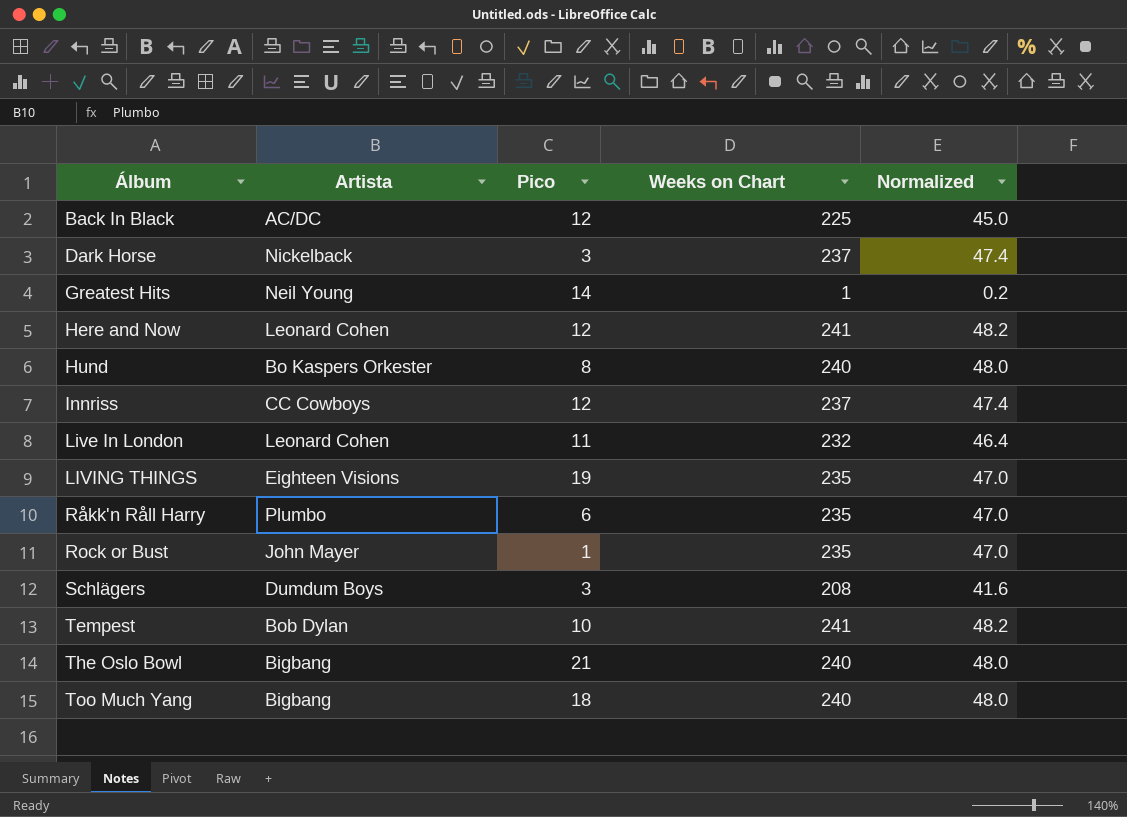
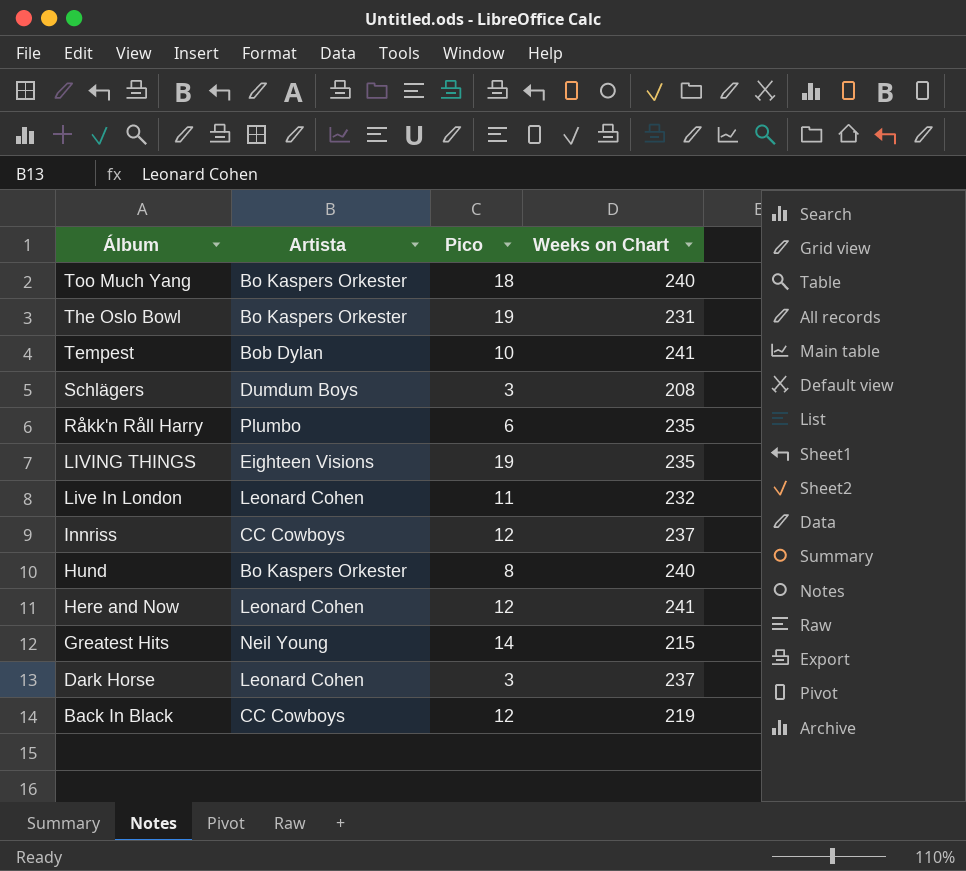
row order: Álbum ascending -> Álbum descending
column Normalized | formula: [Weeks on Chart] * 0.2 -> none
row Rock or Bust: John Mayer | 1 | 235 | 47.0 -> none
Too Much Yang | Artista: Bigbang -> Bo Kaspers Orkester
The Oslo Bowl | Artista: Bigbang -> Bo Kaspers Orkester
The Oslo Bowl | Pico: 21 -> 19
The Oslo Bowl | Weeks on Chart: 240 -> 231
Greatest Hits | Weeks on Chart: 1 -> 215
Dark Horse | Artista: Nickelback -> Leonard Cohen
Back In Black | Artista: AC/DC -> CC Cowboys
Back In Black | Weeks on Chart: 225 -> 219

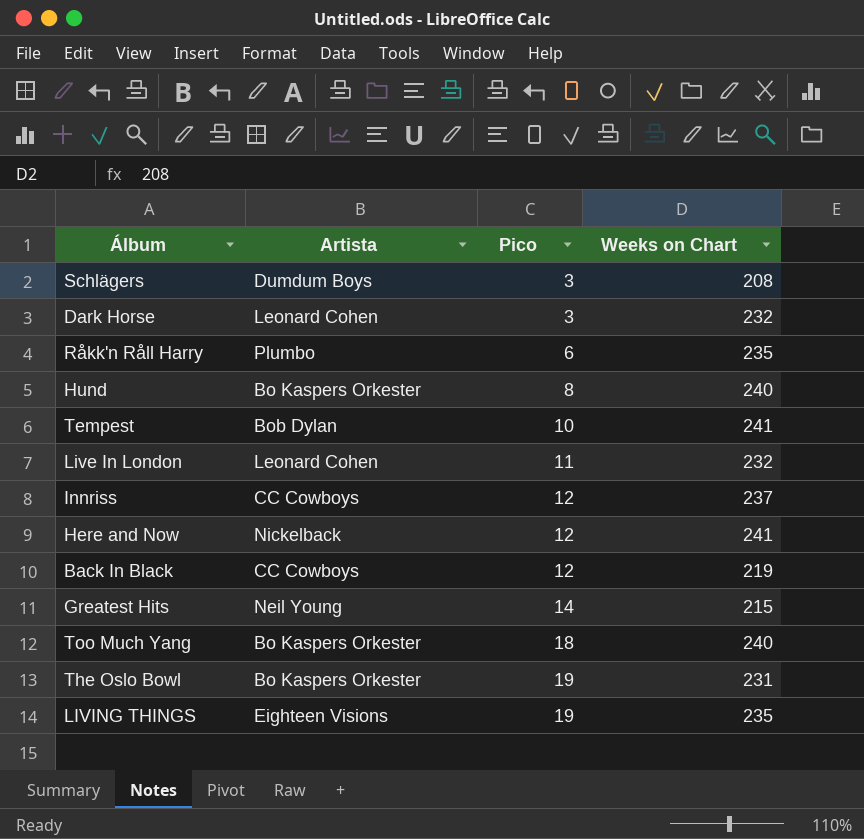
row order: Álbum descending -> Pico ascending
Dark Horse | Weeks on Chart: 237 -> 232
Here and Now | Artista: Leonard Cohen -> Nickelback

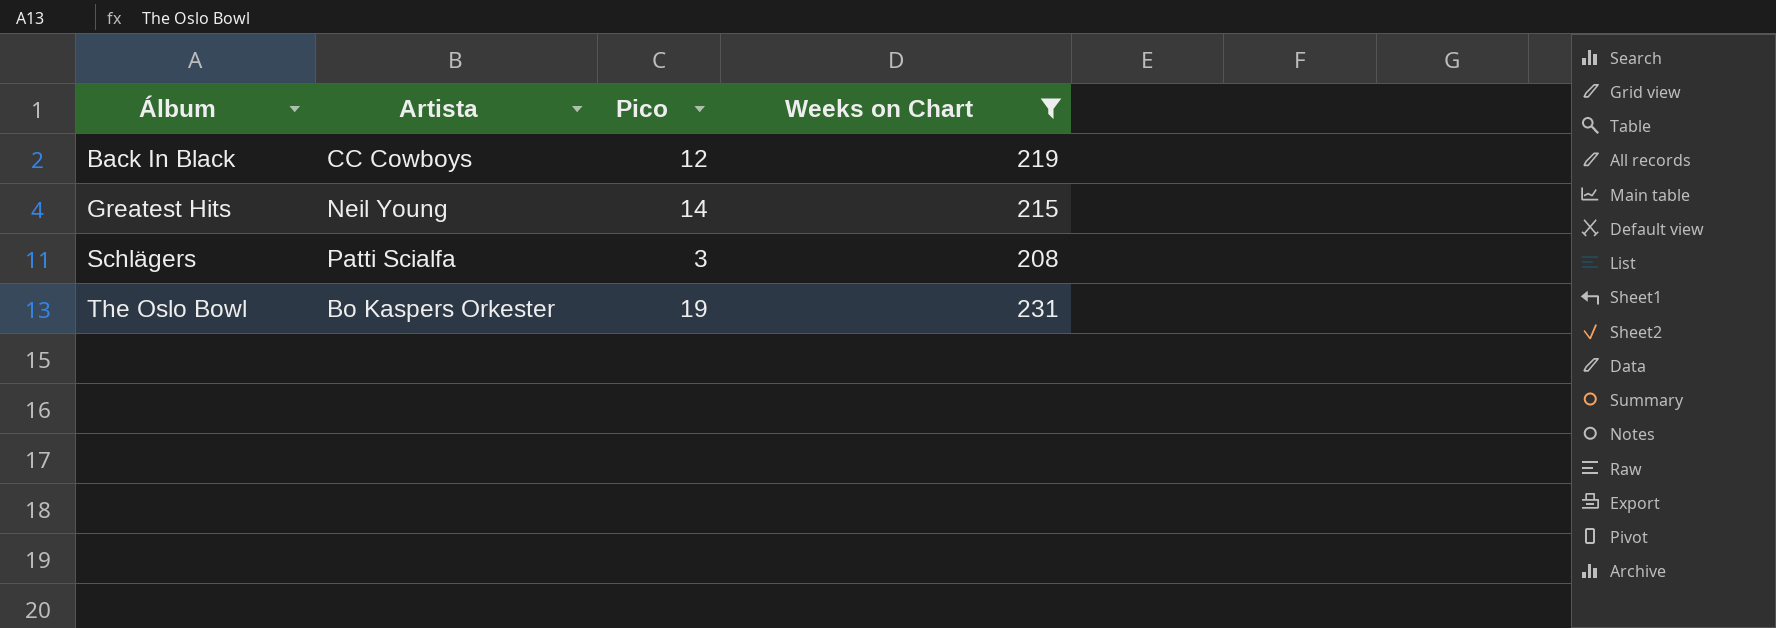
filter: none -> Weeks on Chart <= 231
row order: Pico ascending -> Álbum ascending
Schlägers | Artista: Dumdum Boys -> Patti Scialfa

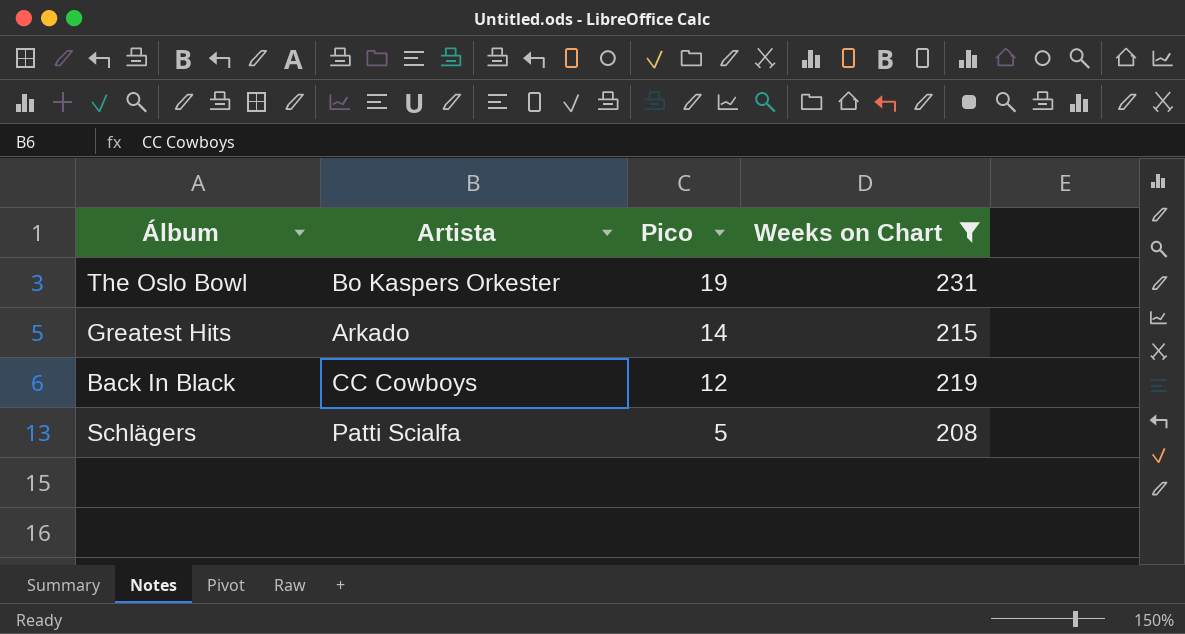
row order: Álbum ascending -> Pico descending
Greatest Hits | Artista: Neil Young -> Arkado
Schlägers | Pico: 3 -> 5

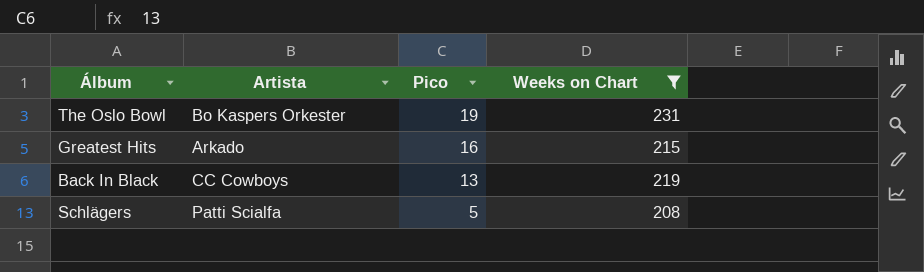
Greatest Hits | Pico: 14 -> 16
Back In Black | Pico: 12 -> 13

